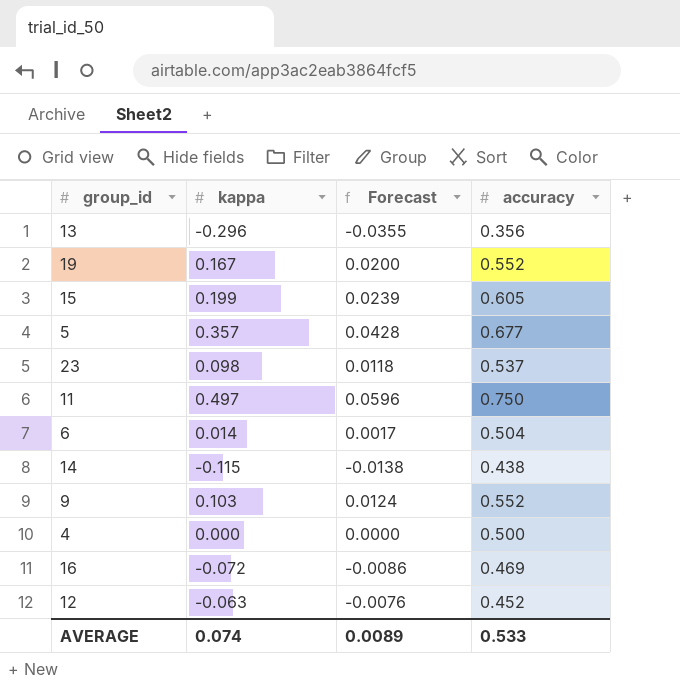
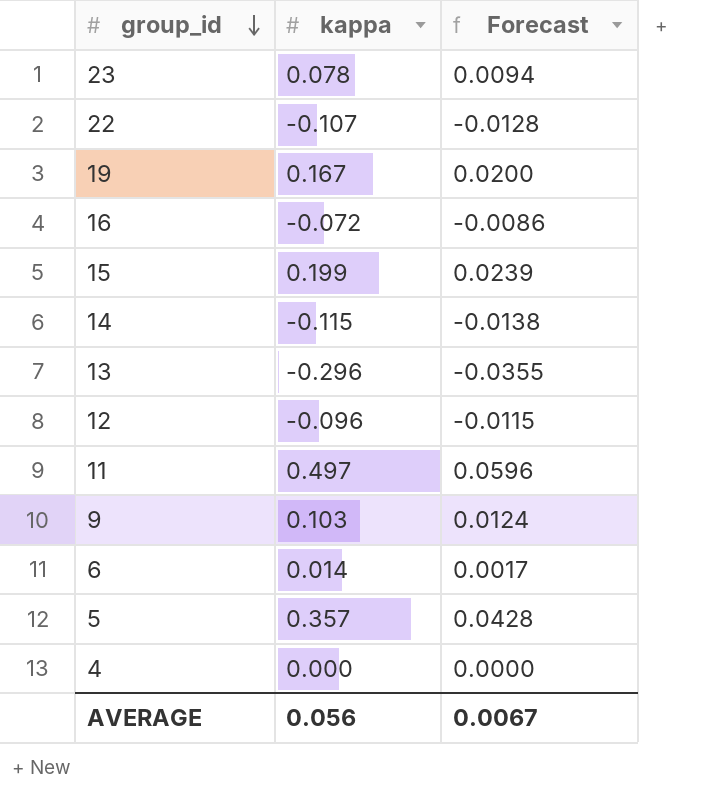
row order: none -> group_id descending
column accuracy | position: 4 -> none
23 | kappa: 0.098 -> 0.078
23 | Forecast: 0.0118 -> 0.0094
row 22: none -> -0.107 | -0.0128
12 | kappa: -0.063 -> -0.096
12 | Forecast: -0.0076 -> -0.0115
AVERAGE | kappa: 0.074 -> 0.056
AVERAGE | Forecast: 0.0089 -> 0.0067

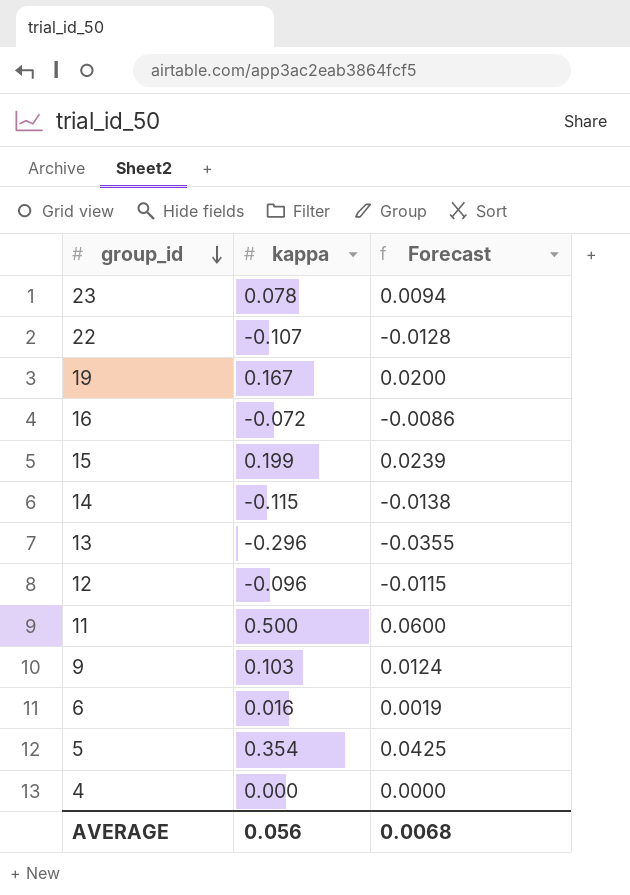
11 | kappa: 0.497 -> 0.500
11 | Forecast: 0.0596 -> 0.0600
6 | kappa: 0.014 -> 0.016
6 | Forecast: 0.0017 -> 0.0019
5 | kappa: 0.357 -> 0.354
5 | Forecast: 0.0428 -> 0.0425
AVERAGE | Forecast: 0.0067 -> 0.0068

